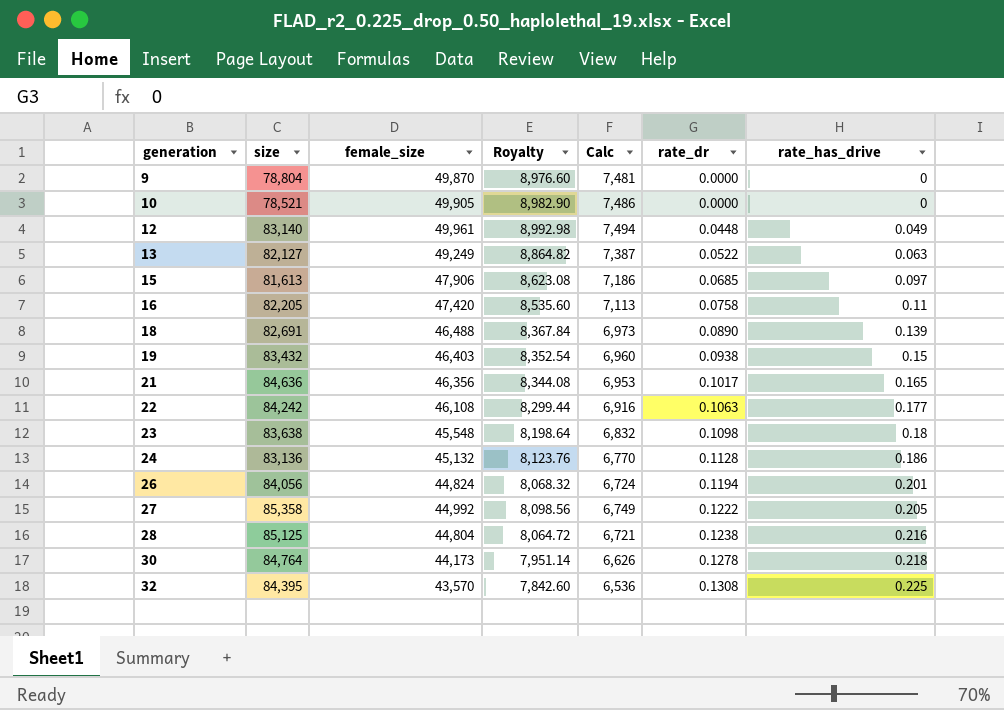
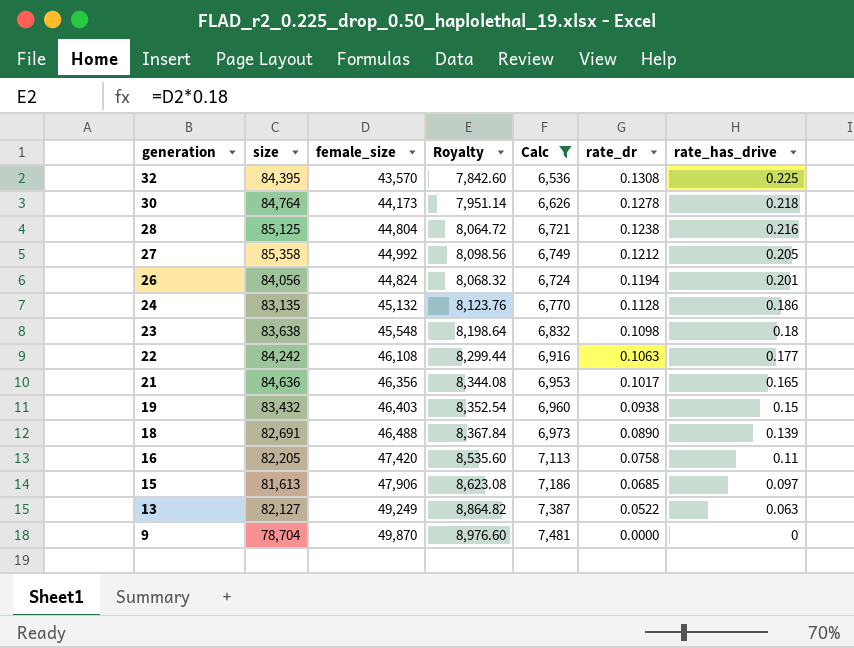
filter: none -> Calc <= 7,481
row order: generation ascending -> generation descending
27 | rate_dr: 0.1222 -> 0.1212
24 | size: 83,136 -> 83,135
9 | size: 78,804 -> 78,704

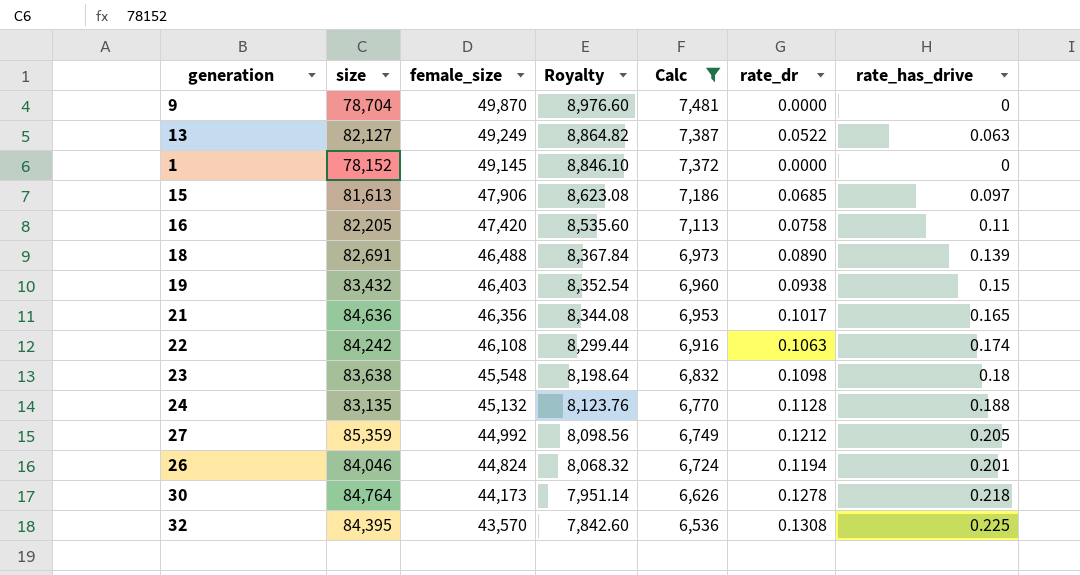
row order: generation descending -> female_size descending
row 28: 85,125 | 44,804 | 8,064.72 | 6,721 | 0.1238 | 0.216 -> none
row 1: none -> 78,152 | 49,145 | 8,846.10 | 7,372 | 0.0000 | 0
22 | rate_has_drive: 0.177 -> 0.174
24 | rate_has_drive: 0.186 -> 0.188
27 | size: 85,358 -> 85,359
26 | size: 84,056 -> 84,046

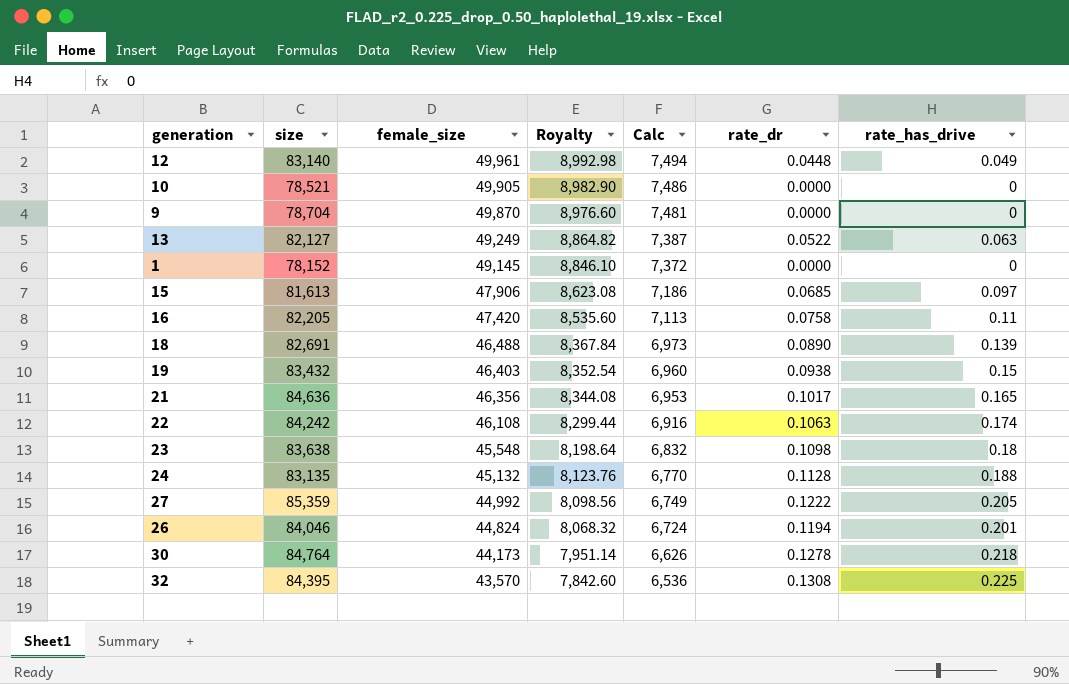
filter: Calc <= 7,481 -> none
27 | rate_dr: 0.1212 -> 0.1222

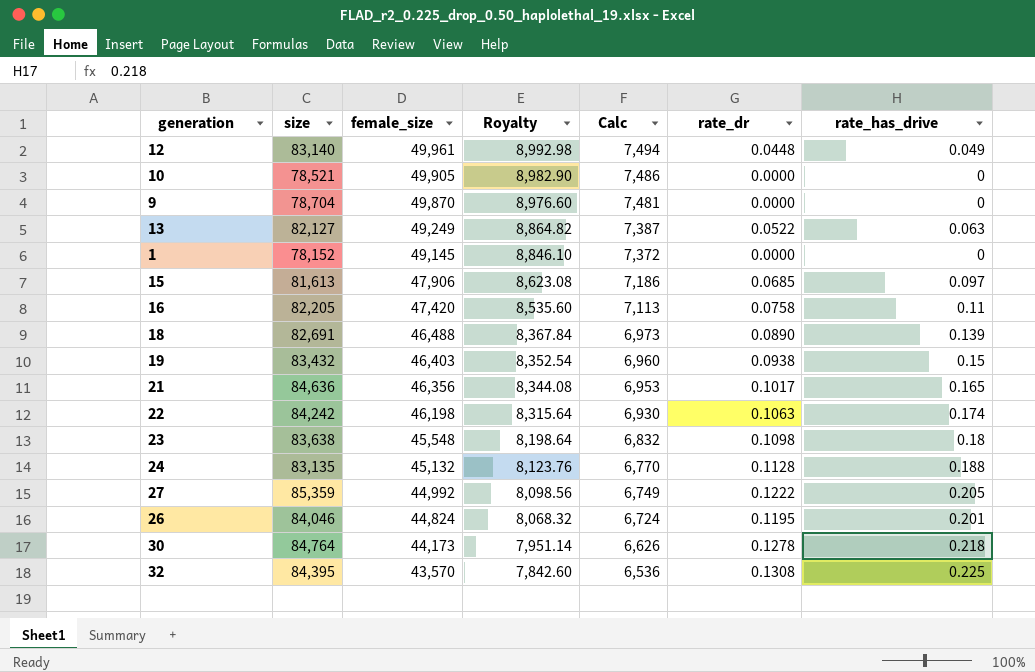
22 | female_size: 46,108 -> 46,198
22 | Royalty: 8,299.44 -> 8,315.64
22 | Calc: 6,916 -> 6,930
26 | rate_dr: 0.1194 -> 0.1195

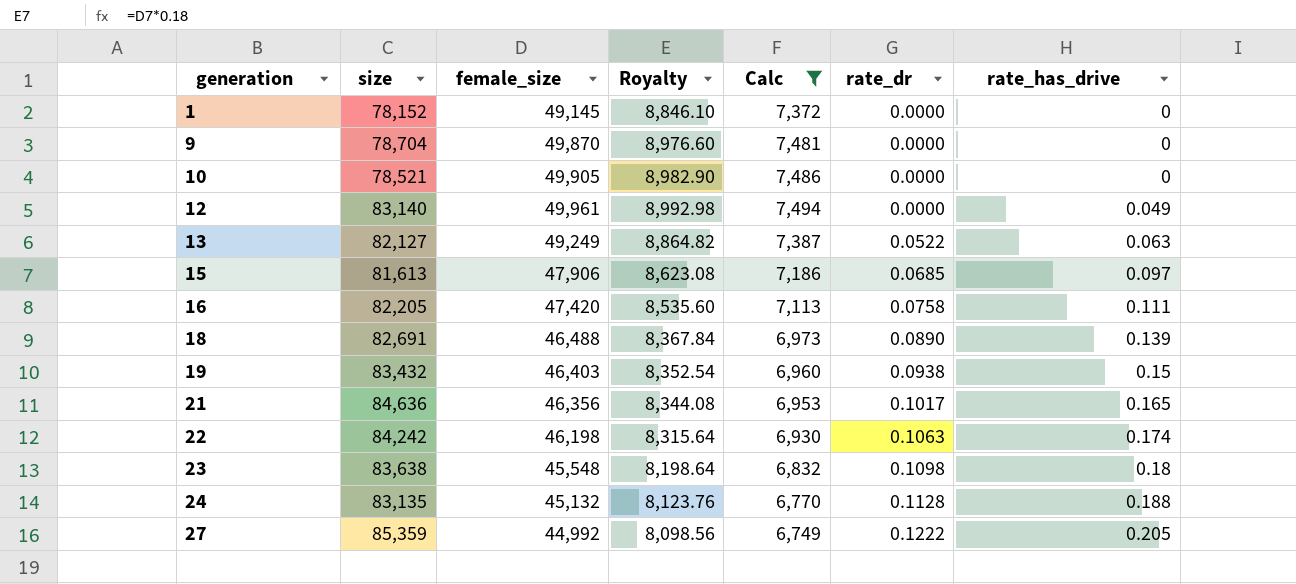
filter: none -> Calc >= 6,749
row order: female_size descending -> generation ascending
12 | rate_dr: 0.0448 -> 0.0000
16 | rate_has_drive: 0.11 -> 0.111

